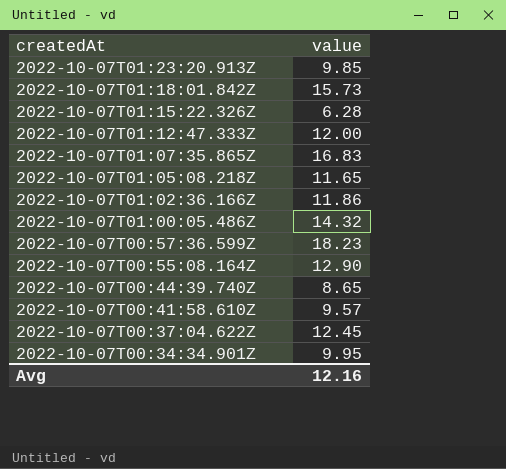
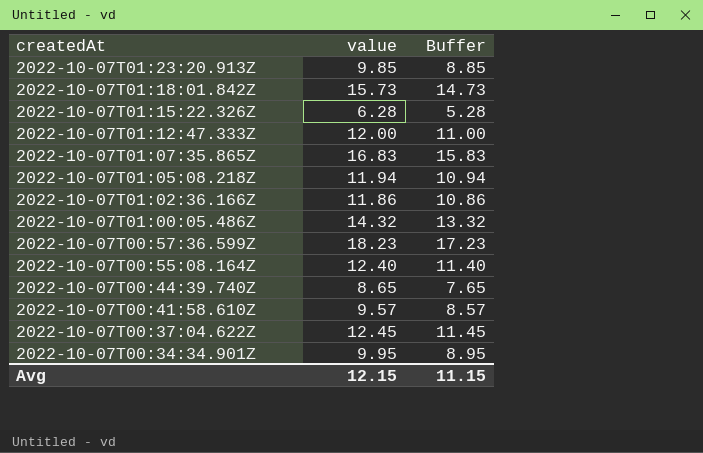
column Buffer | formula: none -> [value] - 1
2022-10-07T01:05:08.218Z | value: 11.65 -> 11.94
2022-10-07T00:55:08.164Z | value: 12.90 -> 12.40
Avg | value: 12.16 -> 12.15

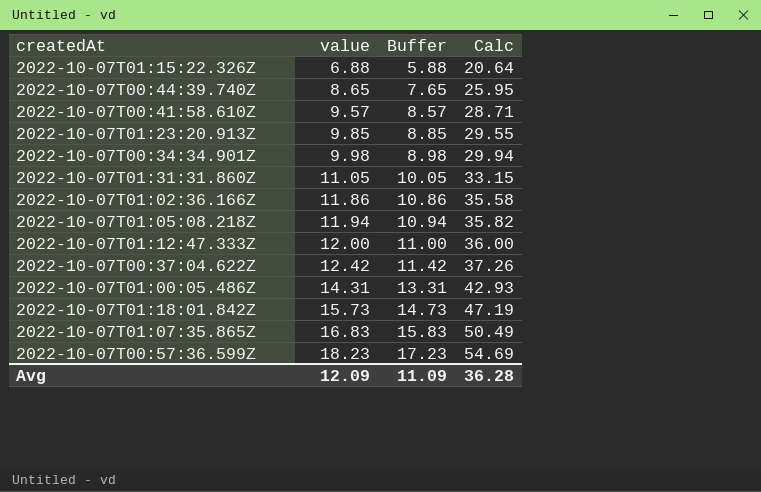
row order: createdAt descending -> value ascending
column Calc | formula: none -> [value] * 3
row 2022-10-07T00:55:08.164Z: 12.40 | 11.40 -> none
2022-10-07T01:15:22.326Z | value: 6.28 -> 6.88
2022-10-07T01:15:22.326Z | Buffer: 5.28 -> 5.88
2022-10-07T00:34:34.901Z | value: 9.95 -> 9.98
2022-10-07T00:34:34.901Z | Buffer: 8.95 -> 8.98
row 2022-10-07T01:31:31.860Z: none -> 11.05 | 10.05 | 33.15
2022-10-07T00:37:04.622Z | value: 12.45 -> 12.42
2022-10-07T00:37:04.622Z | Buffer: 11.45 -> 11.42
2022-10-07T01:00:05.486Z | value: 14.32 -> 14.31
2022-10-07T01:00:05.486Z | Buffer: 13.32 -> 13.31
Avg | value: 12.15 -> 12.09
Avg | Buffer: 11.15 -> 11.09

